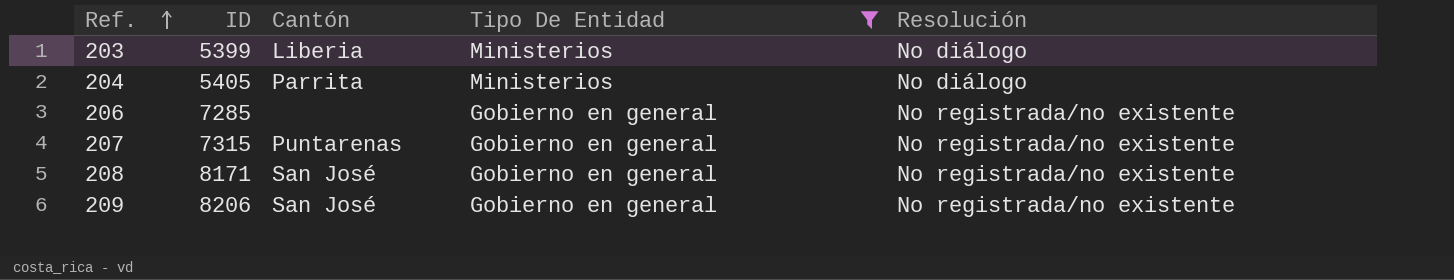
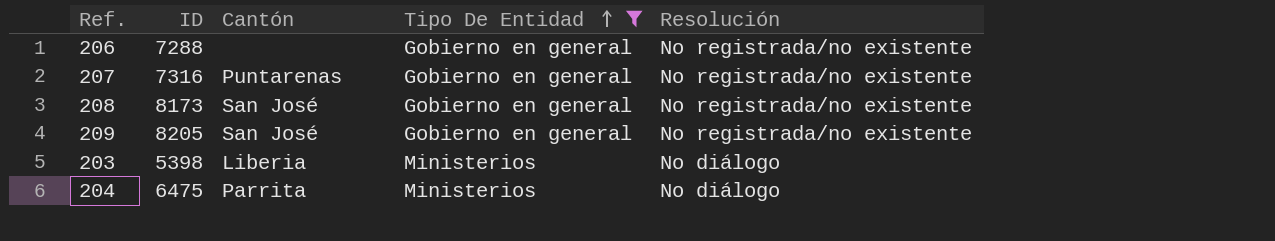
row order: Ref. ascending -> Tipo De Entidad ascending
206 | ID: 7285 -> 7288
207 | ID: 7315 -> 7316
208 | ID: 8171 -> 8173
209 | ID: 8206 -> 8205
203 | ID: 5399 -> 5398
204 | ID: 5405 -> 6475

